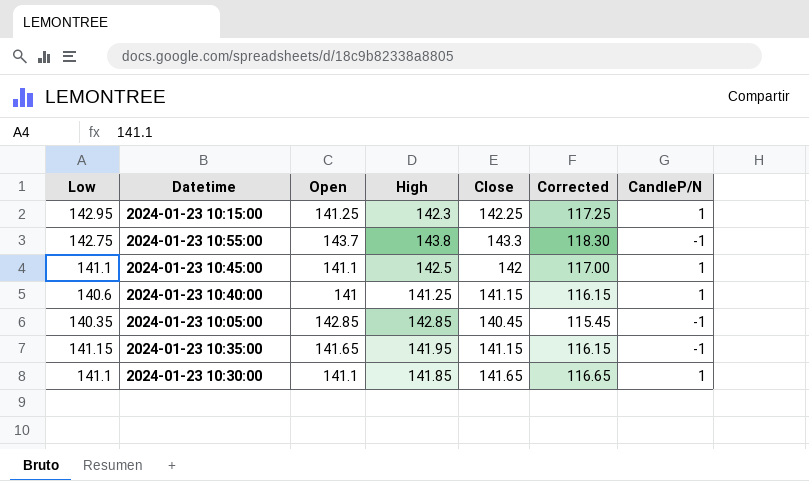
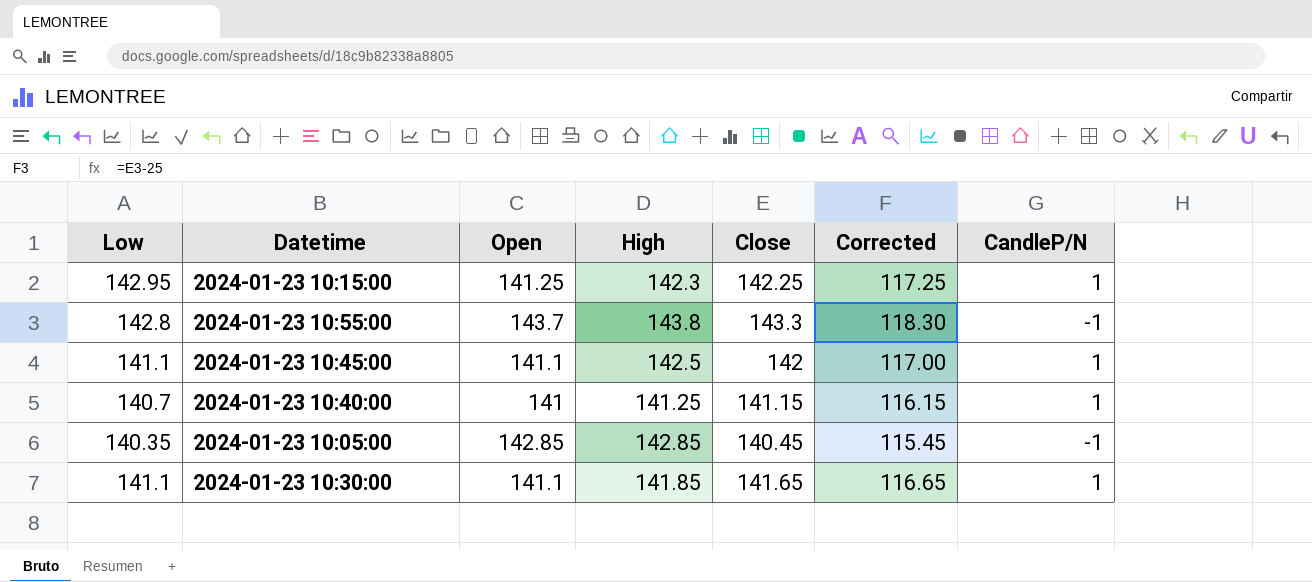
row 2024-01-23 10:35:00: 141.15 | 141.65 | 141.95 | 141.15 | 116.15 | -1 -> none
2024-01-23 10:55:00 | Low: 142.75 -> 142.8
2024-01-23 10:40:00 | Low: 140.6 -> 140.7

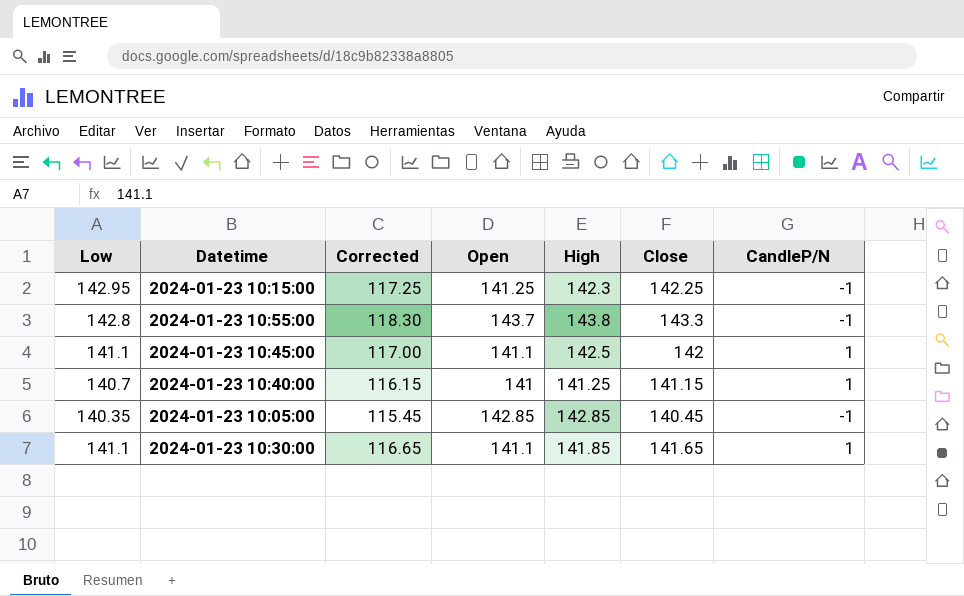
column Corrected | position: 6 -> 3
2024-01-23 10:15:00 | CandleP/N: 1 -> -1

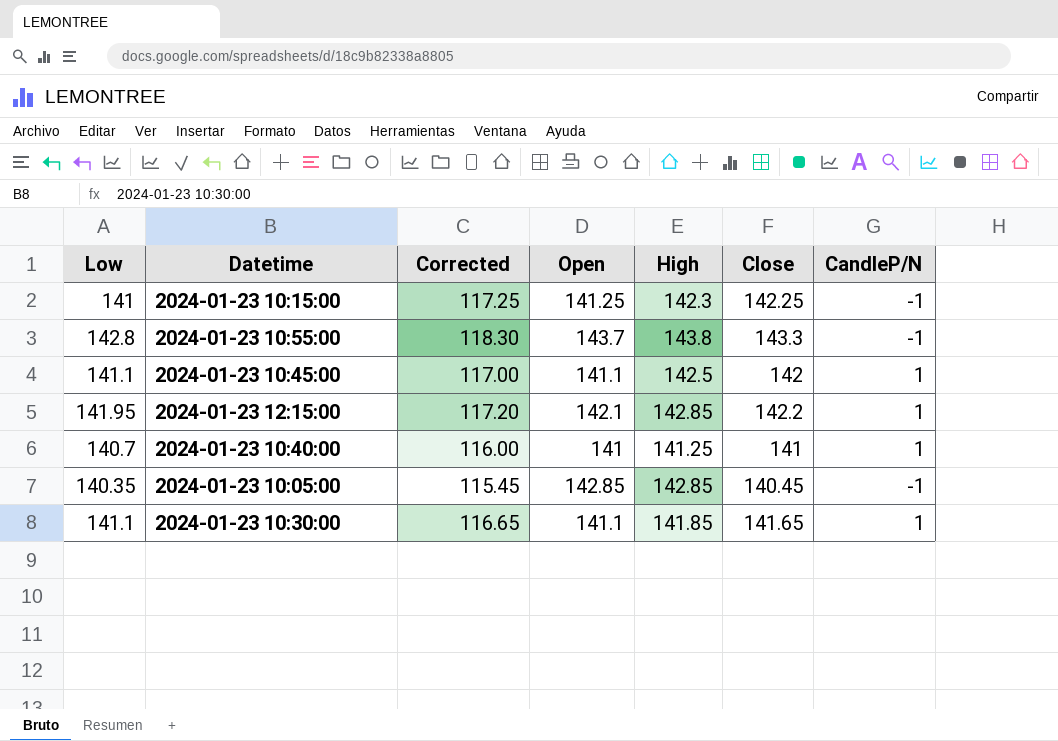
2024-01-23 10:15:00 | Low: 142.95 -> 141
row 2024-01-23 12:15:00: none -> 141.95 | 117.20 | 142.1 | 142.85 | 142.2 | 1
2024-01-23 10:40:00 | Corrected: 116.15 -> 116.00
2024-01-23 10:40:00 | Close: 141.15 -> 141

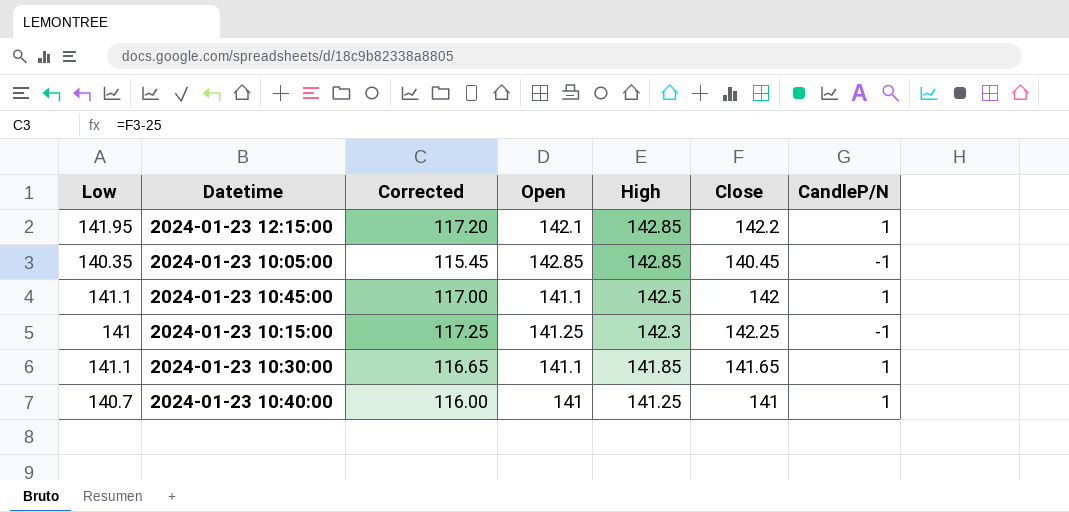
row order: none -> High descending
row 2024-01-23 10:55:00: 142.8 | 118.30 | 143.7 | 143.8 | 143.3 | -1 -> none

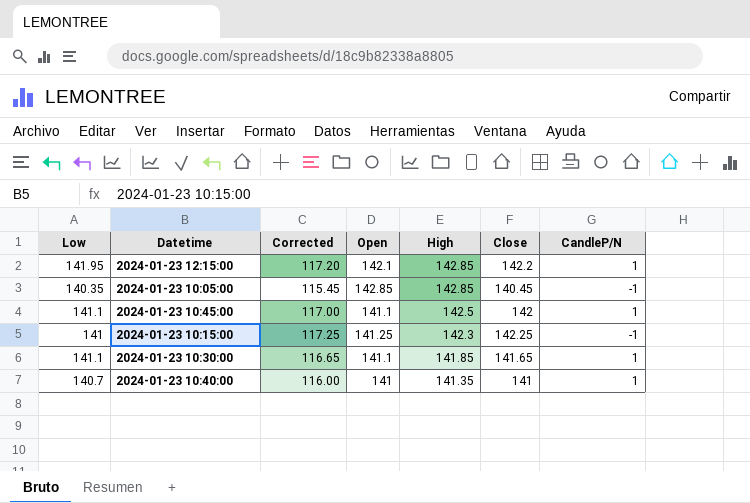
2024-01-23 10:40:00 | High: 141.25 -> 141.35

